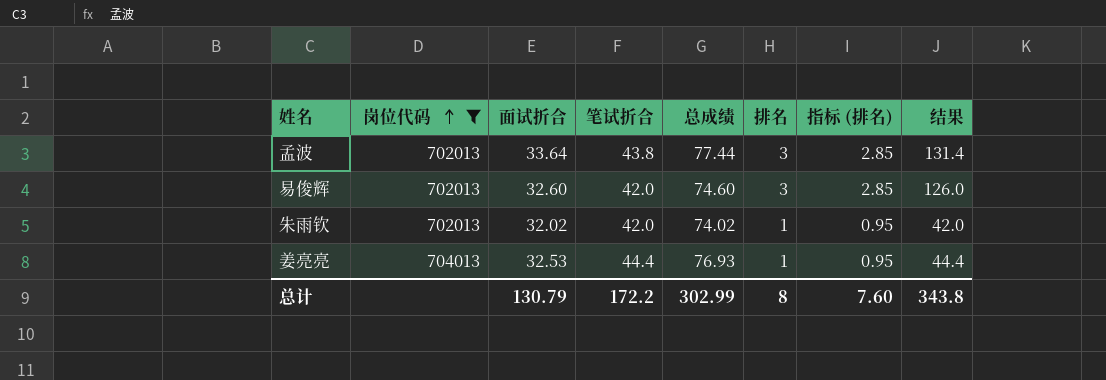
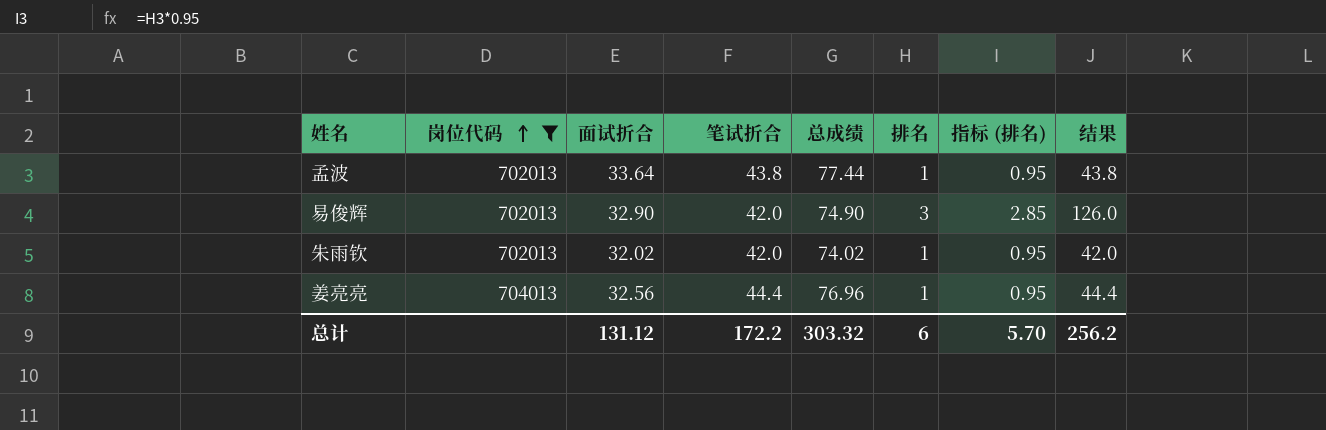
孟波 | 排名: 3 -> 1
孟波 | 指标 (排名): 2.85 -> 0.95
孟波 | 结果: 131.4 -> 43.8
易俊辉 | 面试折合: 32.60 -> 32.90
易俊辉 | 总成绩: 74.60 -> 74.90
姜亮亮 | 面试折合: 32.53 -> 32.56
姜亮亮 | 总成绩: 76.93 -> 76.96
总计 | 面试折合: 130.79 -> 131.12
总计 | 总成绩: 302.99 -> 303.32
总计 | 排名: 8 -> 6
总计 | 指标 (排名): 7.60 -> 5.70
总计 | 结果: 343.8 -> 256.2

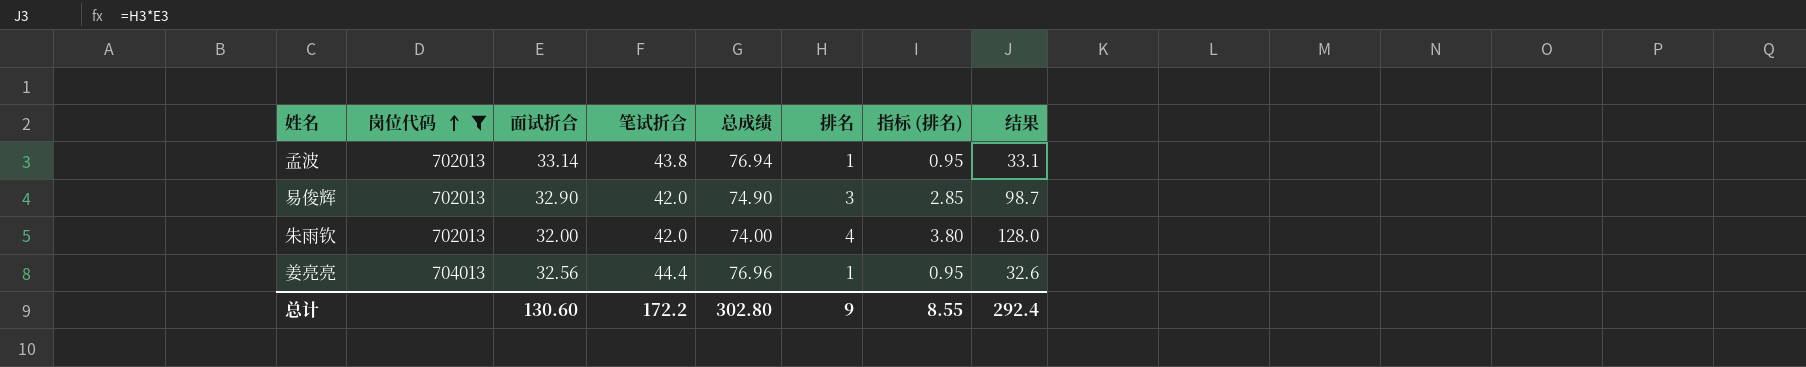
column 结果 | formula: [笔试折合] * [排名] -> [面试折合] * [排名]
孟波 | 面试折合: 33.64 -> 33.14
孟波 | 总成绩: 77.44 -> 76.94
朱雨钦 | 面试折合: 32.02 -> 32.00
朱雨钦 | 总成绩: 74.02 -> 74.00
朱雨钦 | 排名: 1 -> 4
朱雨钦 | 指标 (排名): 0.95 -> 3.80
总计 | 面试折合: 131.12 -> 130.60
总计 | 总成绩: 303.32 -> 302.80
总计 | 排名: 6 -> 9
总计 | 指标 (排名): 5.70 -> 8.55
总计 | 结果: 256.2 -> 292.4

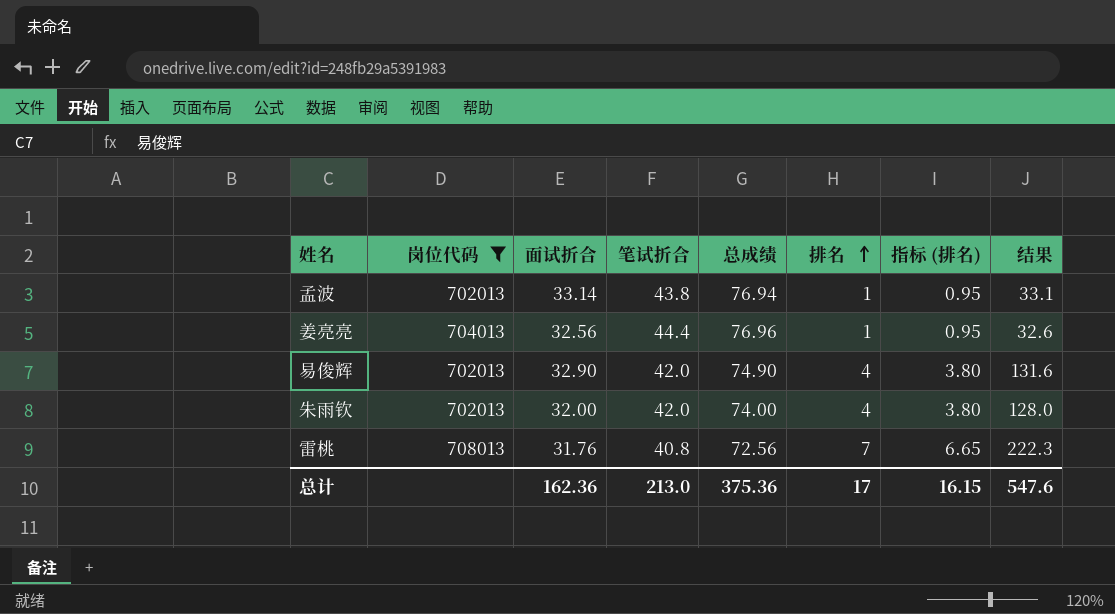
row order: 岗位代码 ascending -> 排名 ascending
易俊辉 | 排名: 3 -> 4
易俊辉 | 指标 (排名): 2.85 -> 3.80
易俊辉 | 结果: 98.7 -> 131.6
row 雷桃: none -> 708013 | 31.76 | 40.8 | 72.56 | 7 | 6.65 | 222.3
总计 | 面试折合: 130.60 -> 162.36
总计 | 笔试折合: 172.2 -> 213.0
总计 | 总成绩: 302.80 -> 375.36
总计 | 排名: 9 -> 17
总计 | 指标 (排名): 8.55 -> 16.15
总计 | 结果: 292.4 -> 547.6

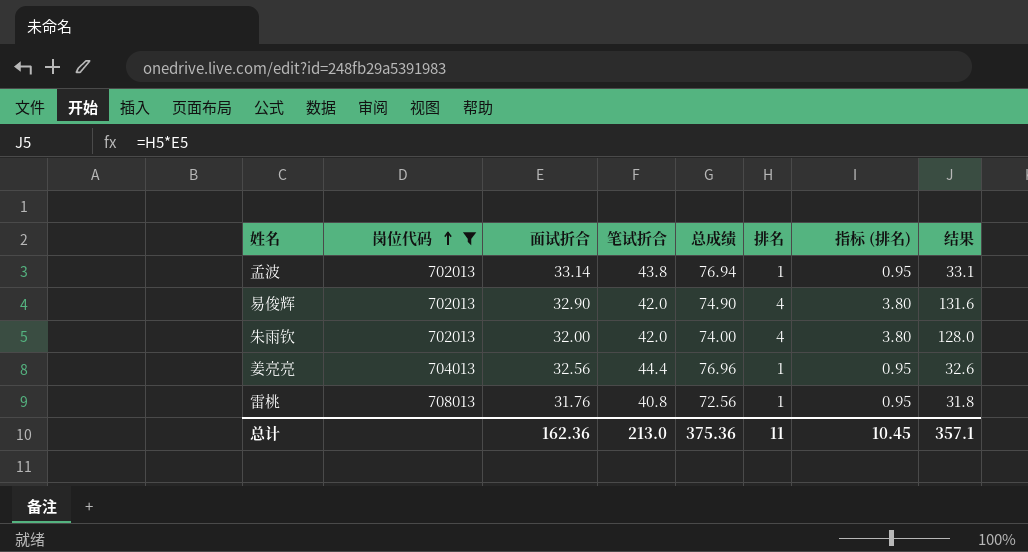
row order: 排名 ascending -> 岗位代码 ascending
雷桃 | 排名: 7 -> 1
雷桃 | 指标 (排名): 6.65 -> 0.95
雷桃 | 结果: 222.3 -> 31.8
总计 | 排名: 17 -> 11
总计 | 指标 (排名): 16.15 -> 10.45
总计 | 结果: 547.6 -> 357.1

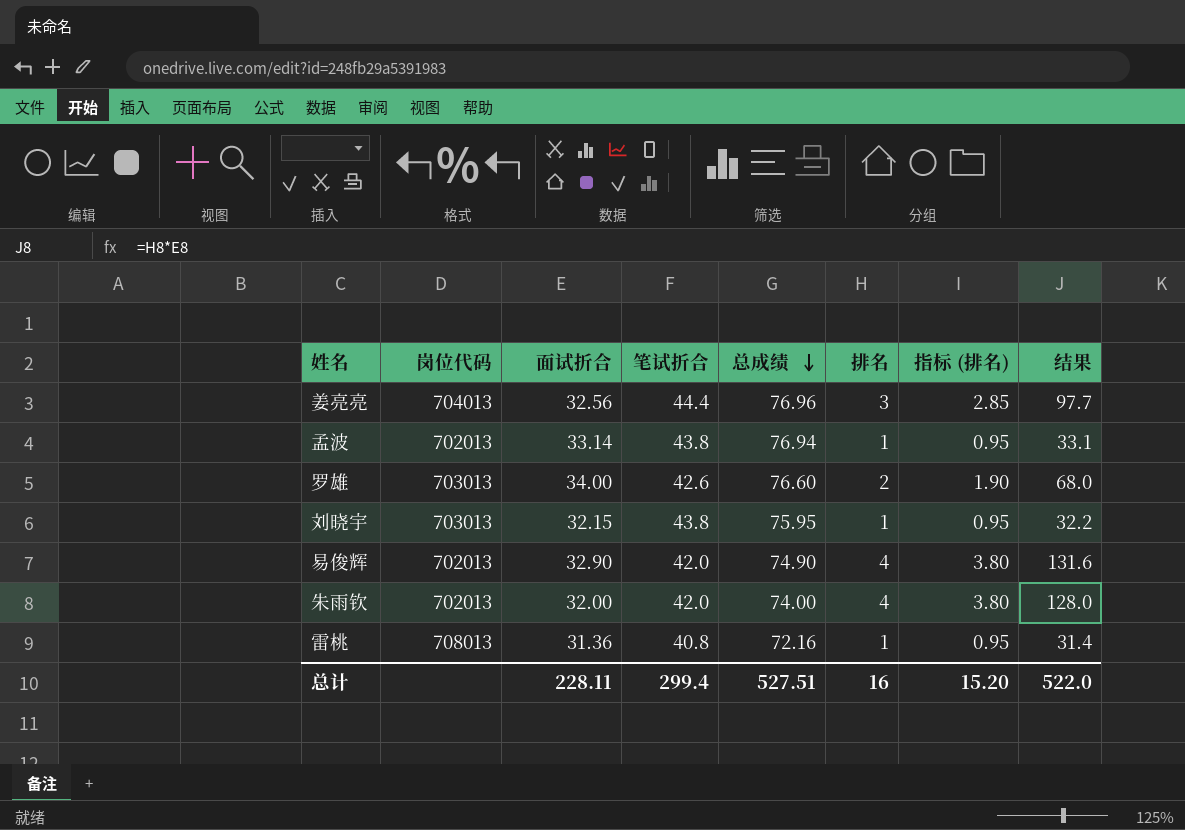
filter: 岗位代码 != 703013 -> none
row order: 岗位代码 ascending -> 总成绩 descending
姜亮亮 | 排名: 1 -> 3
姜亮亮 | 指标 (排名): 0.95 -> 2.85
姜亮亮 | 结果: 32.6 -> 97.7
雷桃 | 面试折合: 31.76 -> 31.36
雷桃 | 总成绩: 72.56 -> 72.16
雷桃 | 结果: 31.8 -> 31.4
总计 | 面试折合: 162.36 -> 228.11
总计 | 笔试折合: 213.0 -> 299.4
总计 | 总成绩: 375.36 -> 527.51
总计 | 排名: 11 -> 16
总计 | 指标 (排名): 10.45 -> 15.20
总计 | 结果: 357.1 -> 522.0

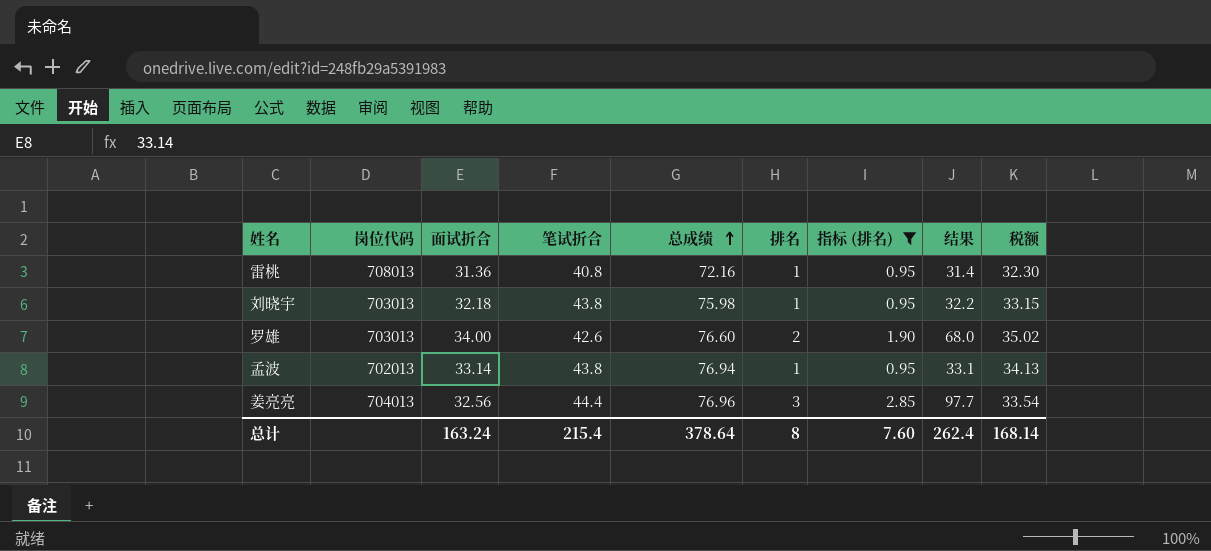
filter: none -> 指标 (排名) != 3.80
row order: 总成绩 descending -> 总成绩 ascending
column 税额 | formula: none -> [面试折合] * 1.03
刘晓宇 | 面试折合: 32.15 -> 32.18
刘晓宇 | 总成绩: 75.95 -> 75.98
总计 | 面试折合: 228.11 -> 163.24
总计 | 笔试折合: 299.4 -> 215.4
总计 | 总成绩: 527.51 -> 378.64
总计 | 排名: 16 -> 8
总计 | 指标 (排名): 15.20 -> 7.60
总计 | 结果: 522.0 -> 262.4

